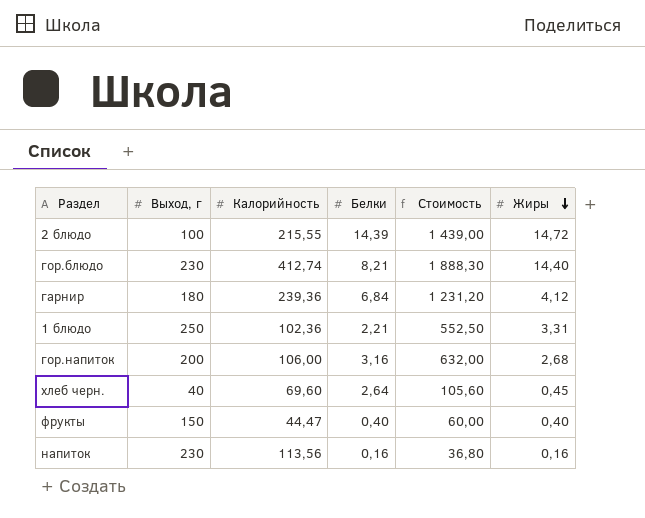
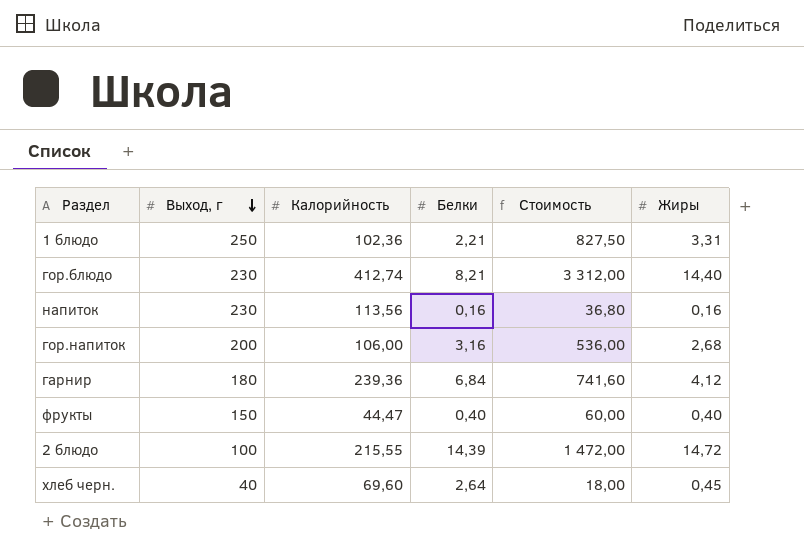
row order: Жиры descending -> Выход, г descending
column Стоимость | formula: [Выход, г] * [Белки] -> [Выход, г] * [Жиры]

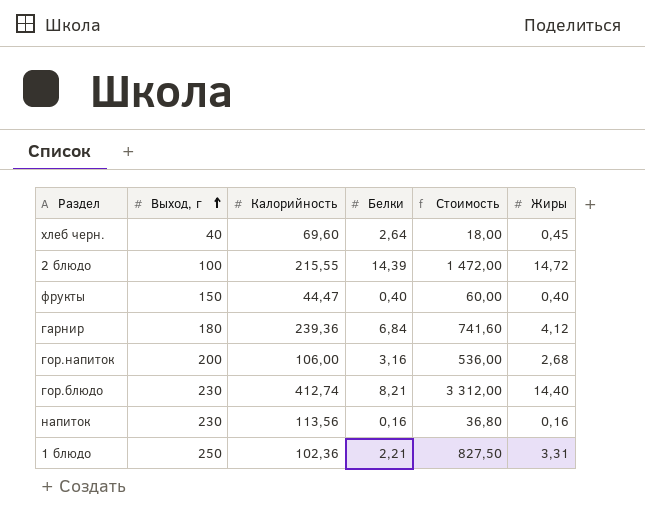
row order: Выход, г descending -> Выход, г ascending

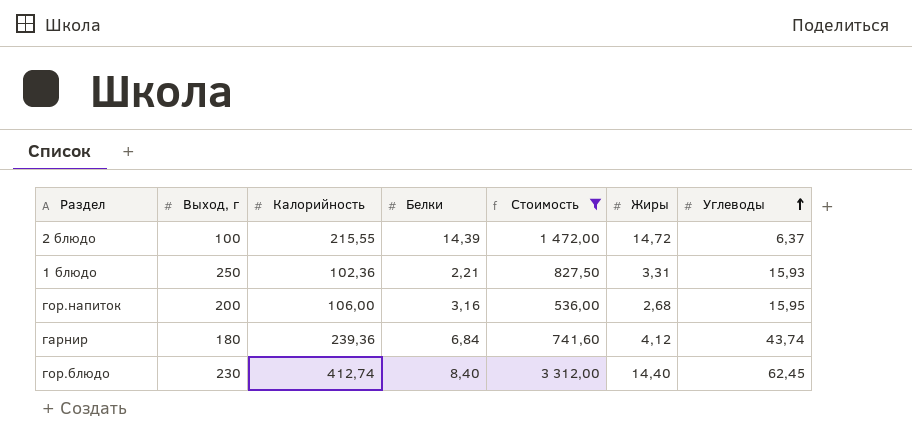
filter: none -> Стоимость >= 536,00
row order: Выход, г ascending -> Углеводы ascending
column Углеводы | position: none -> 7
гор.блюдо | Белки: 8,21 -> 8,40

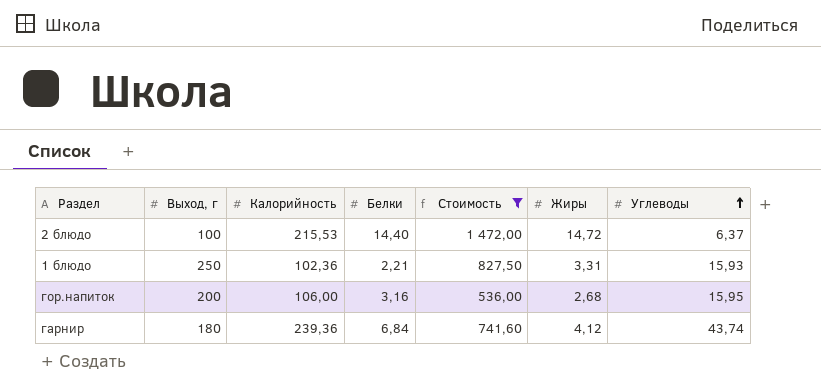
row гор.блюдо: 230 | 412,74 | 8,40 | 3 312,00 | 14,40 | 62,45 -> none
2 блюдо | Калорийность: 215,55 -> 215,53
2 блюдо | Белки: 14,39 -> 14,40

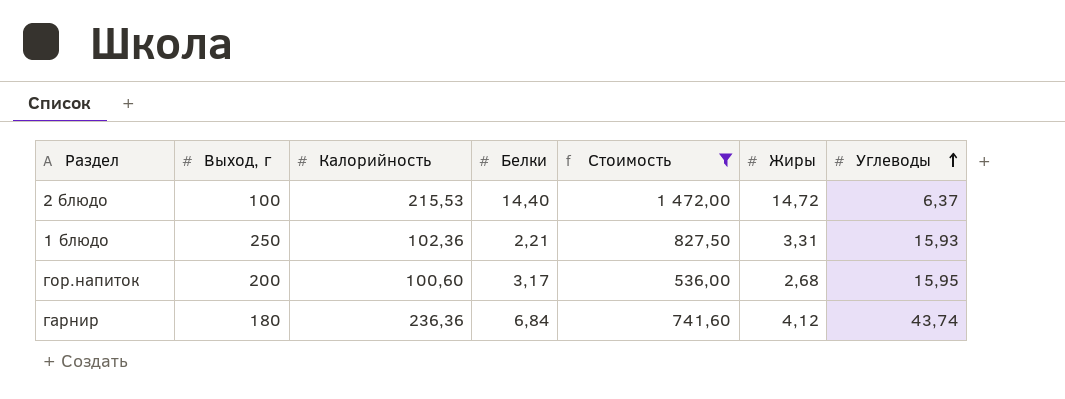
гор.напиток | Калорийность: 106,00 -> 100,60
гор.напиток | Белки: 3,16 -> 3,17
гарнир | Калорийность: 239,36 -> 236,36

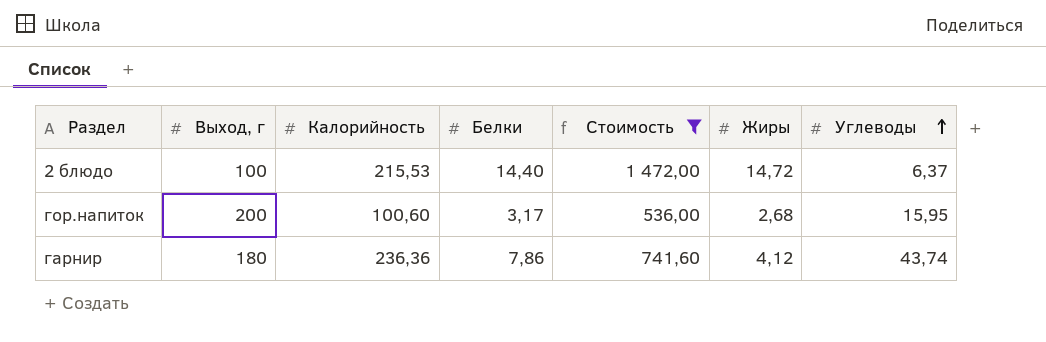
row 1 блюдо: 250 | 102,36 | 2,21 | 827,50 | 3,31 | 15,93 -> none
гарнир | Белки: 6,84 -> 7,86

